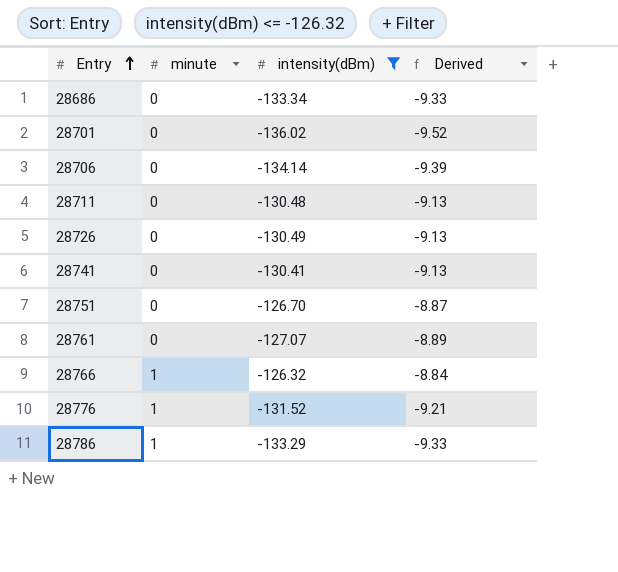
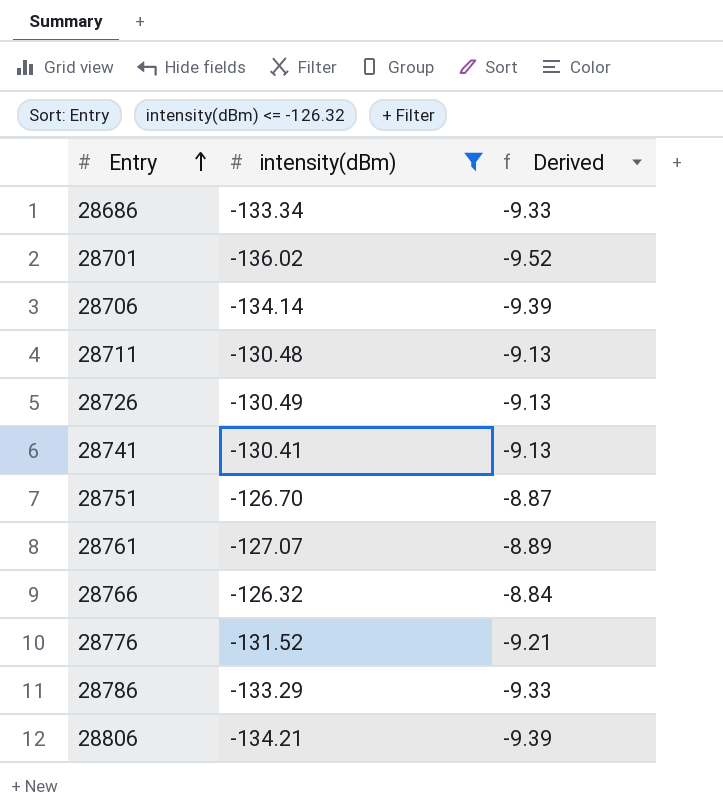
column minute | position: 2 -> none
row 28806: none -> -134.21 | -9.39

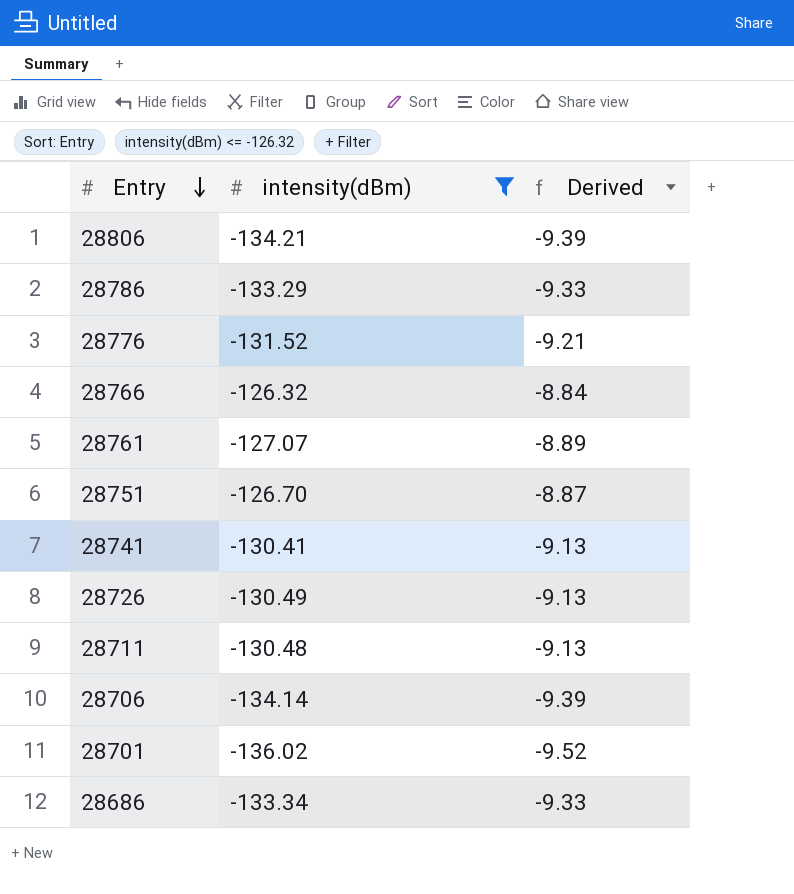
row order: Entry ascending -> Entry descending

